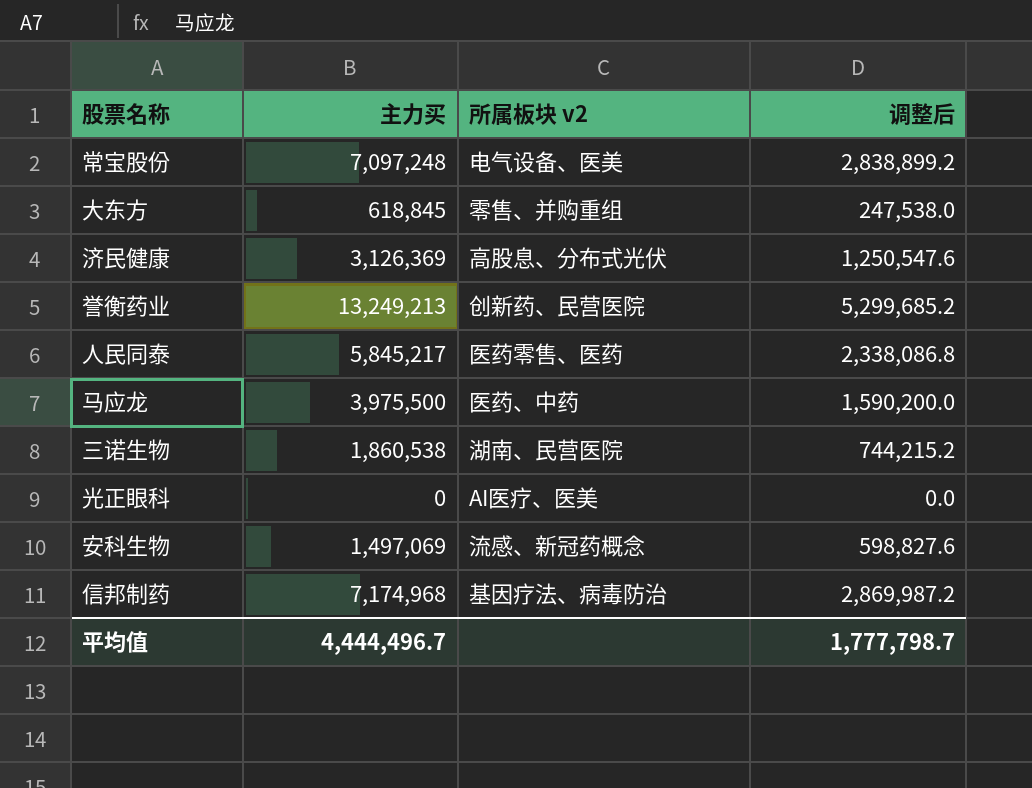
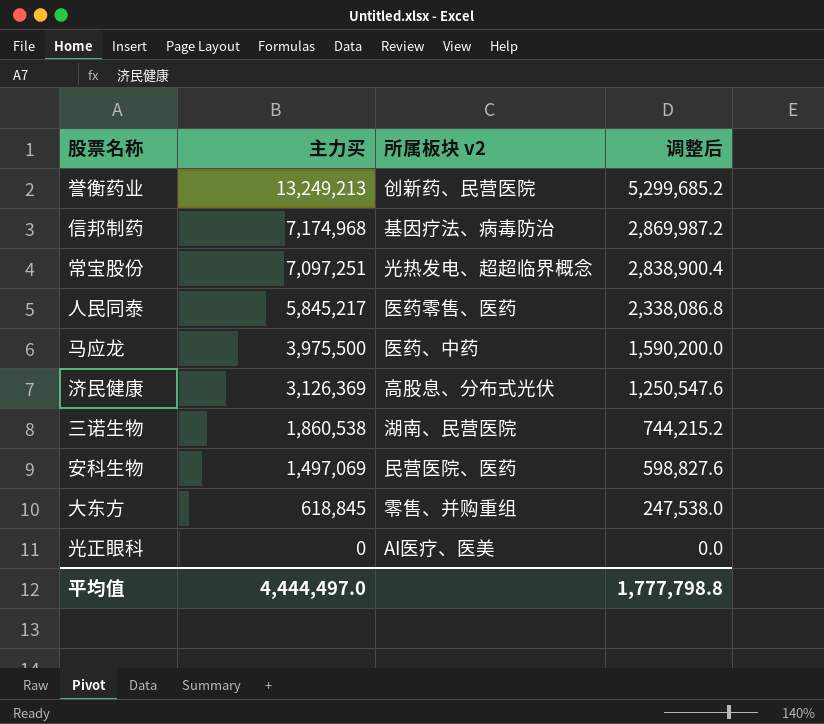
row order: none -> 主力买 descending
常宝股份 | 主力买: 7,097,248 -> 7,097,251
常宝股份 | 所属板块 v2: 电气设备、医美 -> 光热发电、超超临界概念
常宝股份 | 调整后: 2,838,899.2 -> 2,838,900.4
安科生物 | 所属板块 v2: 流感、新冠药概念 -> 民营医院、医药
平均值 | 主力买: 4,444,496.7 -> 4,444,497.0
平均值 | 调整后: 1,777,798.7 -> 1,777,798.8

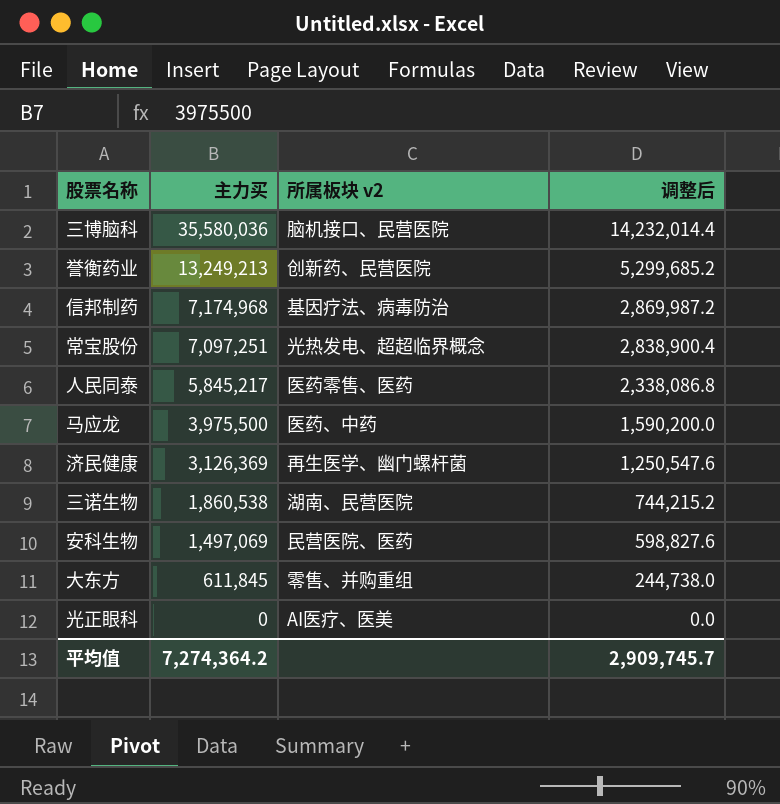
row 三博脑科: none -> 35,580,036 | 脑机接口、民营医院 | 14,232,014.4
济民健康 | 所属板块 v2: 高股息、分布式光伏 -> 再生医学、幽门螺杆菌
大东方 | 主力买: 618,845 -> 611,845
大东方 | 调整后: 247,538.0 -> 244,738.0
平均值 | 主力买: 4,444,497.0 -> 7,274,364.2
平均值 | 调整后: 1,777,798.8 -> 2,909,745.7

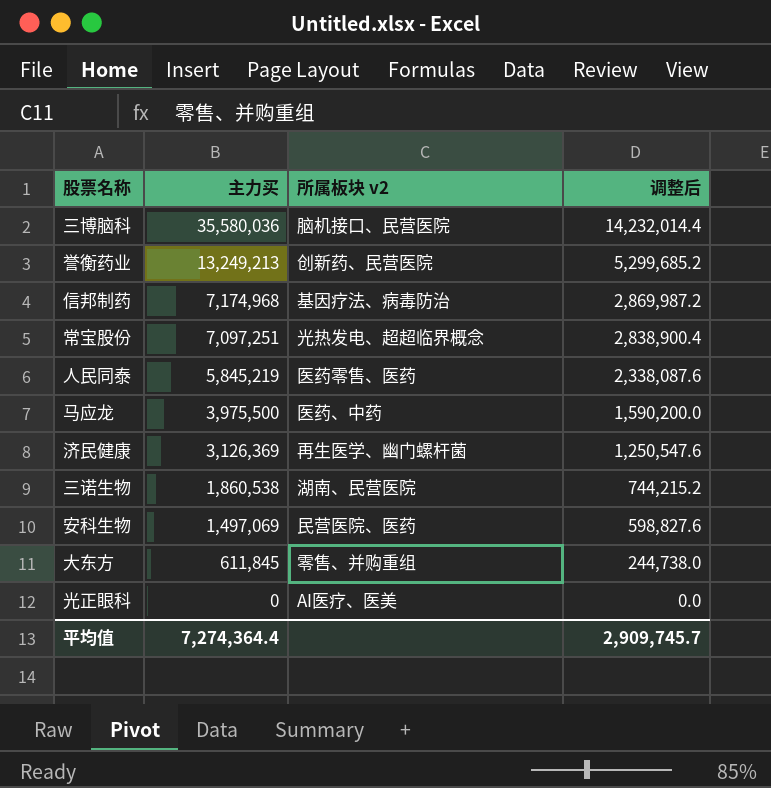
人民同泰 | 主力买: 5,845,217 -> 5,845,219
人民同泰 | 调整后: 2,338,086.8 -> 2,338,087.6
平均值 | 主力买: 7,274,364.2 -> 7,274,364.4

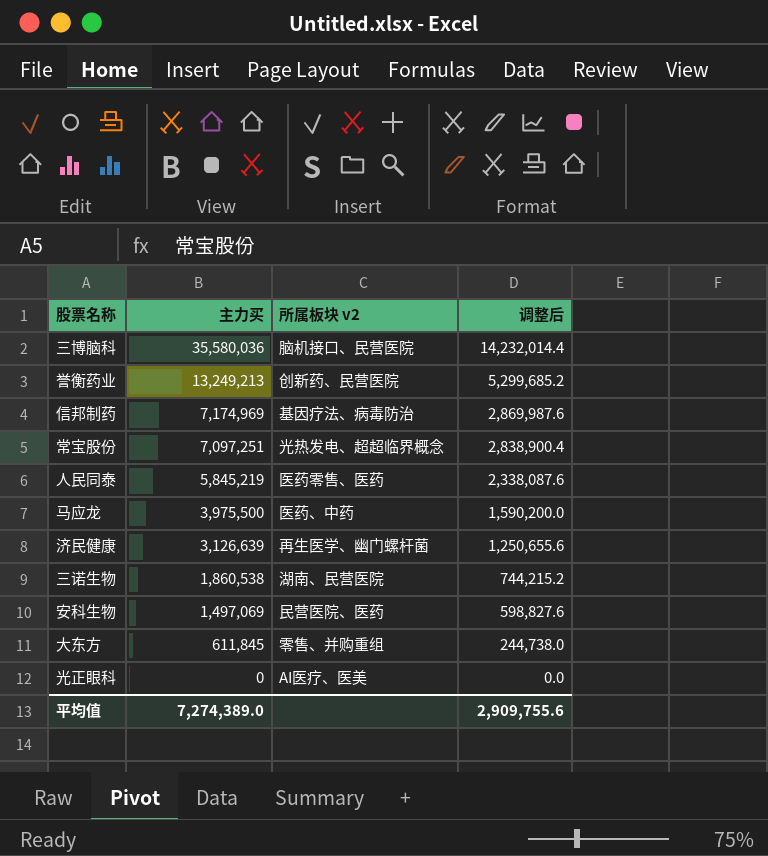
信邦制药 | 主力买: 7,174,968 -> 7,174,969
信邦制药 | 调整后: 2,869,987.2 -> 2,869,987.6
济民健康 | 主力买: 3,126,369 -> 3,126,639
济民健康 | 调整后: 1,250,547.6 -> 1,250,655.6
平均值 | 主力买: 7,274,364.4 -> 7,274,389.0
平均值 | 调整后: 2,909,745.7 -> 2,909,755.6

